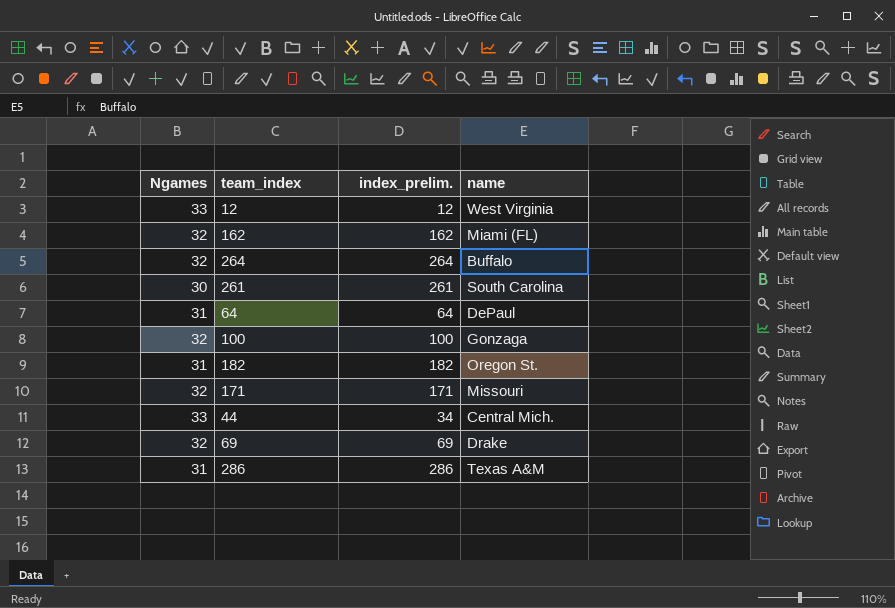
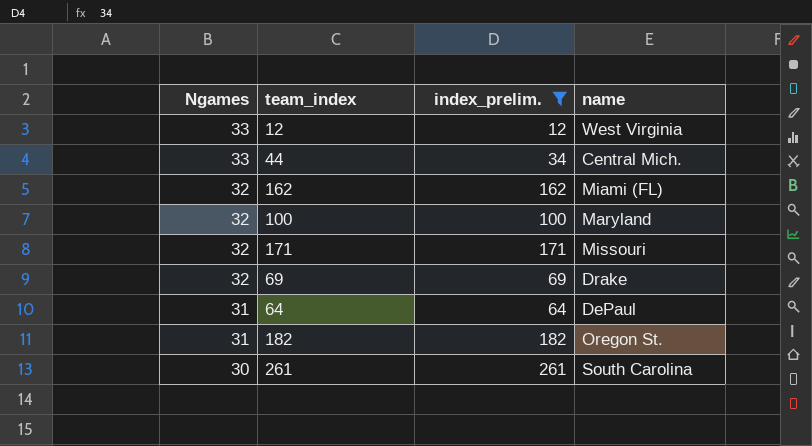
filter: none -> index_prelim. <= 261
row order: none -> Ngames descending
100 | name: Gonzaga -> Maryland

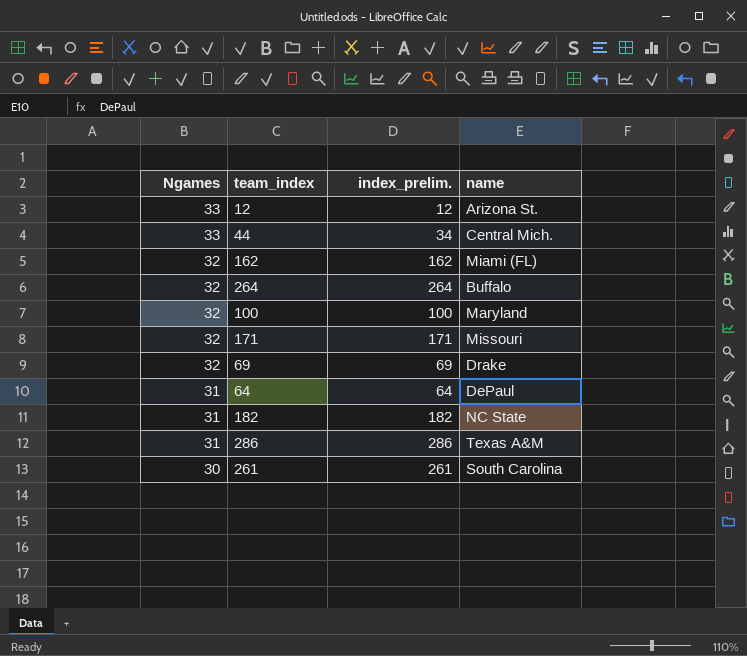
filter: index_prelim. <= 261 -> none
12 | name: West Virginia -> Arizona St.
182 | name: Oregon St. -> NC State

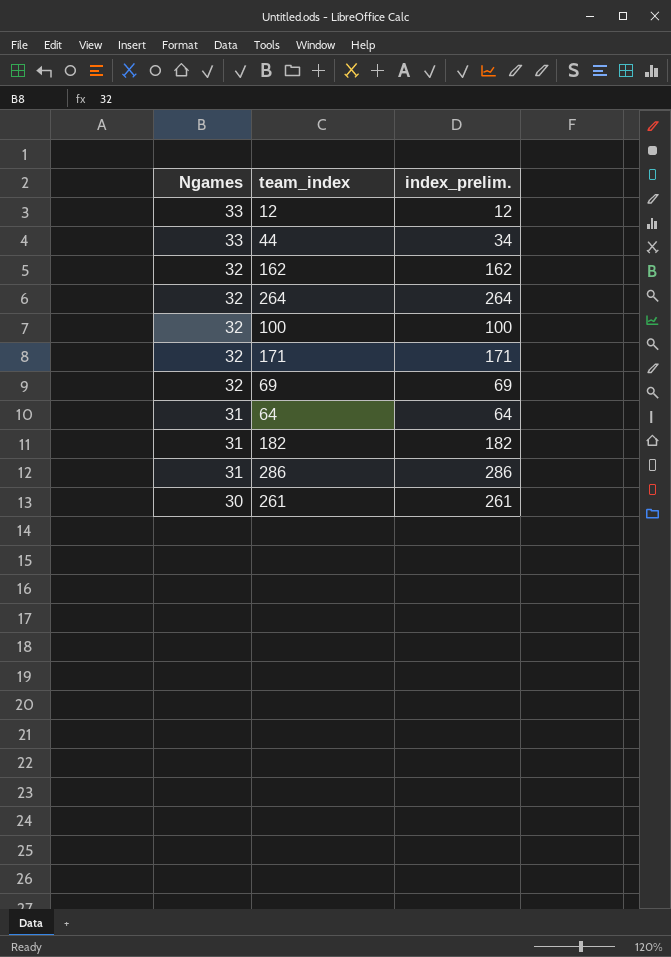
column name | position: 4 -> none

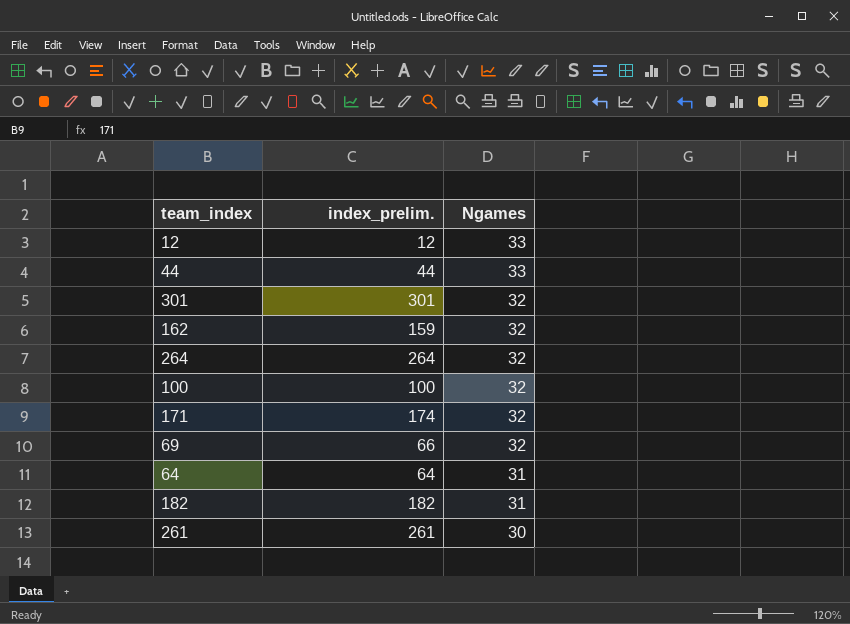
column Ngames | position: 1 -> 3
row 286: 31 | 286 -> none
44 | index_prelim.: 34 -> 44
row 301: none -> 301 | 32
162 | index_prelim.: 162 -> 159
171 | index_prelim.: 171 -> 174
69 | index_prelim.: 69 -> 66

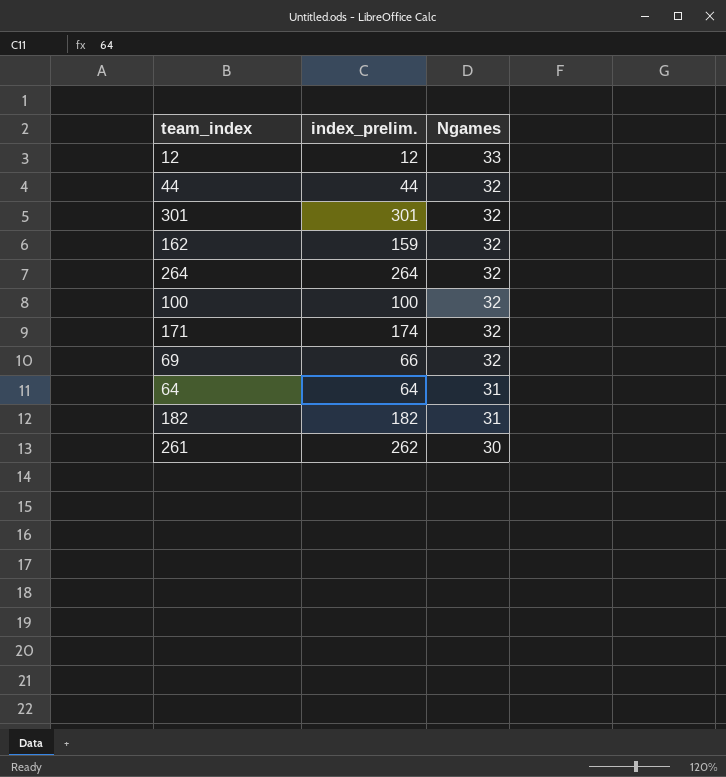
44 | Ngames: 33 -> 32
261 | index_prelim.: 261 -> 262

